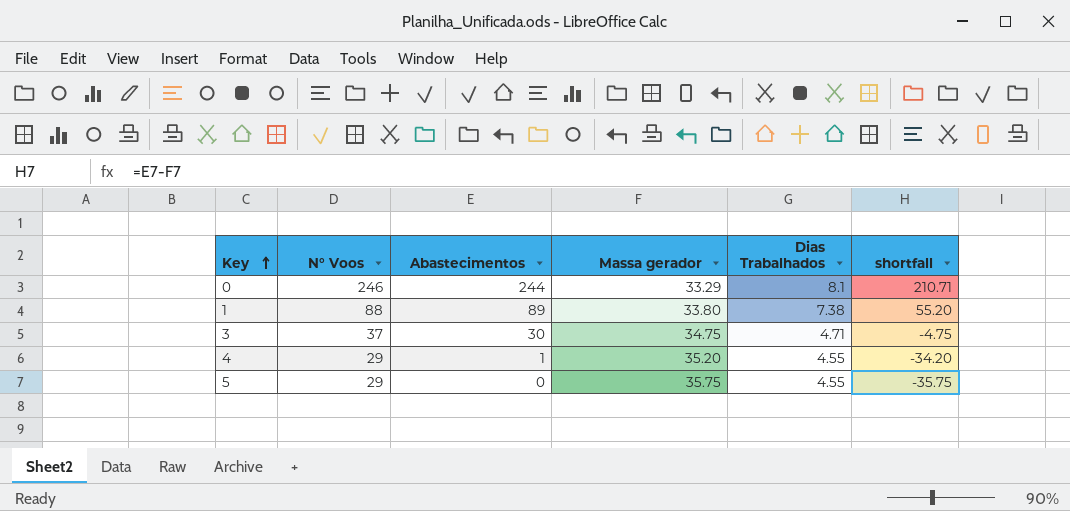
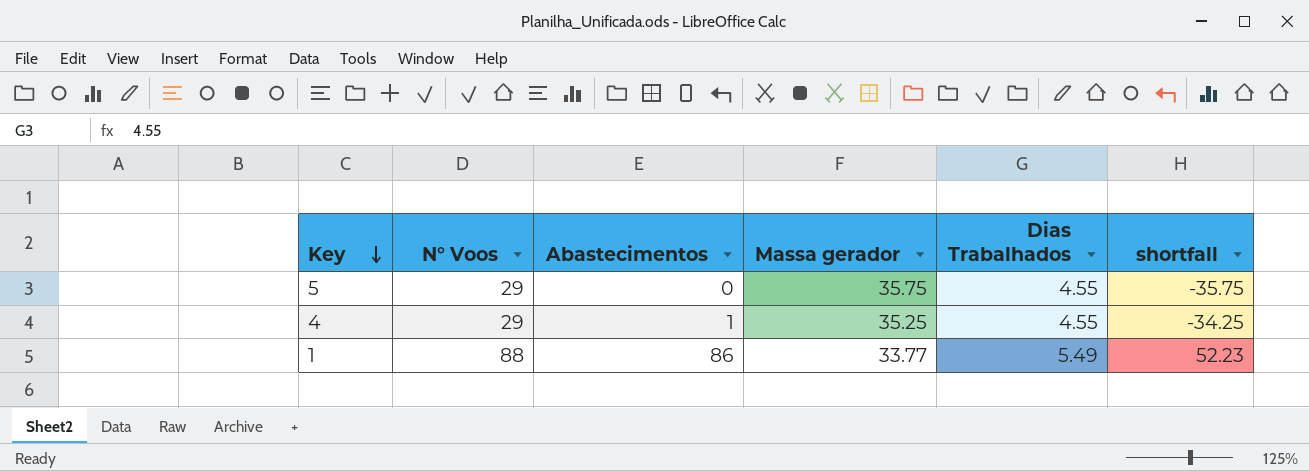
row order: Key ascending -> Key descending
row 0: 246 | 244 | 33.29 | 8.1 | 210.71 -> none
row 3: 37 | 30 | 34.75 | 4.71 | -4.75 -> none
4 | Massa gerador: 35.20 -> 35.25
4 | shortfall: -34.20 -> -34.25
1 | Abastecimentos: 89 -> 86
1 | Massa gerador: 33.80 -> 33.77
1 | Dias Trabalhados: 7.38 -> 5.49
1 | shortfall: 55.20 -> 52.23

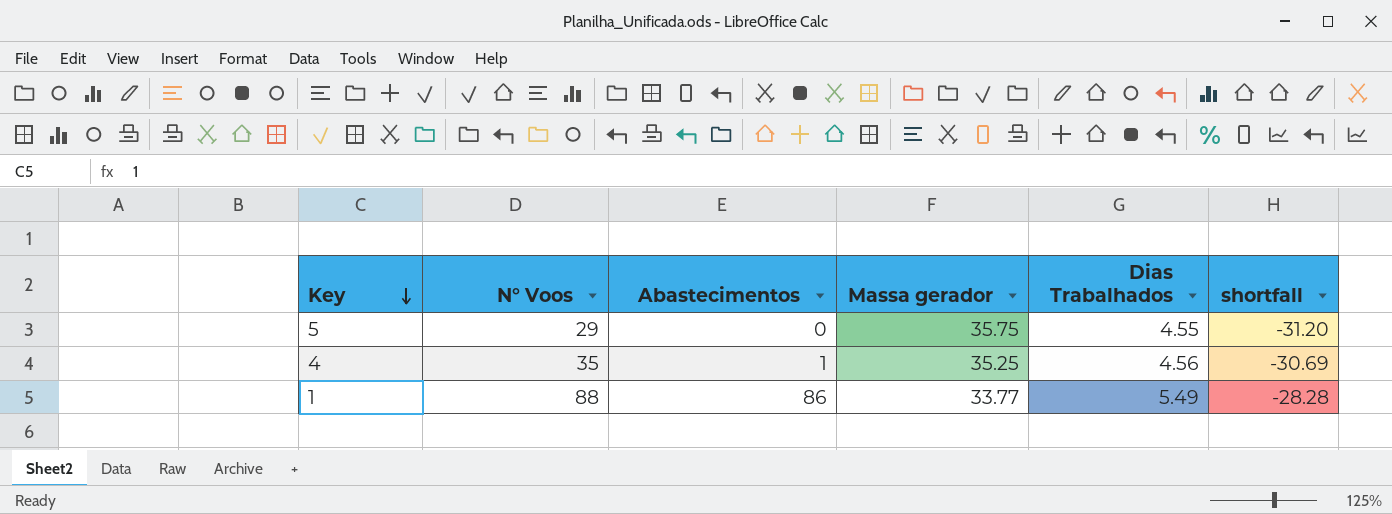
column shortfall | formula: [Abastecimentos] - [Massa gerador] -> [Dias Trabalhados] - [Massa gerador]
4 | N° Voos: 29 -> 35
4 | Dias Trabalhados: 4.55 -> 4.56

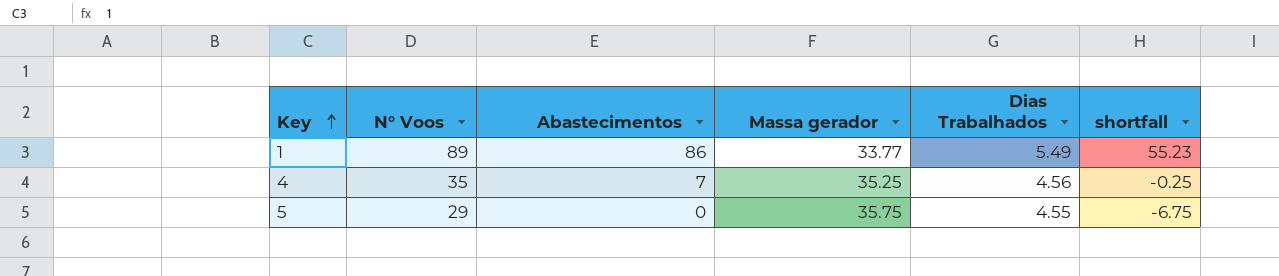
row order: Key descending -> Key ascending
column shortfall | formula: [Dias Trabalhados] - [Massa gerador] -> [N° Voos] - [Massa gerador]
1 | N° Voos: 88 -> 89
4 | Abastecimentos: 1 -> 7

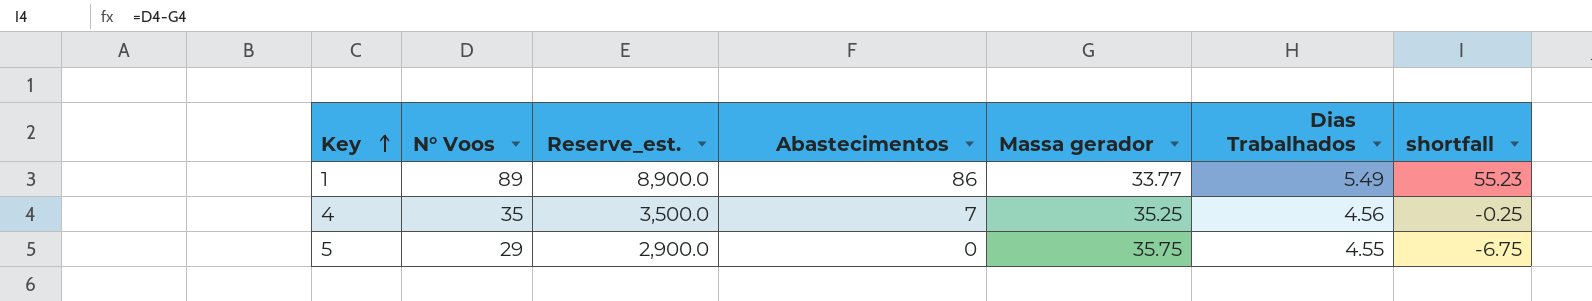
column Reserve_est. | formula: none -> [N° Voos] * 100

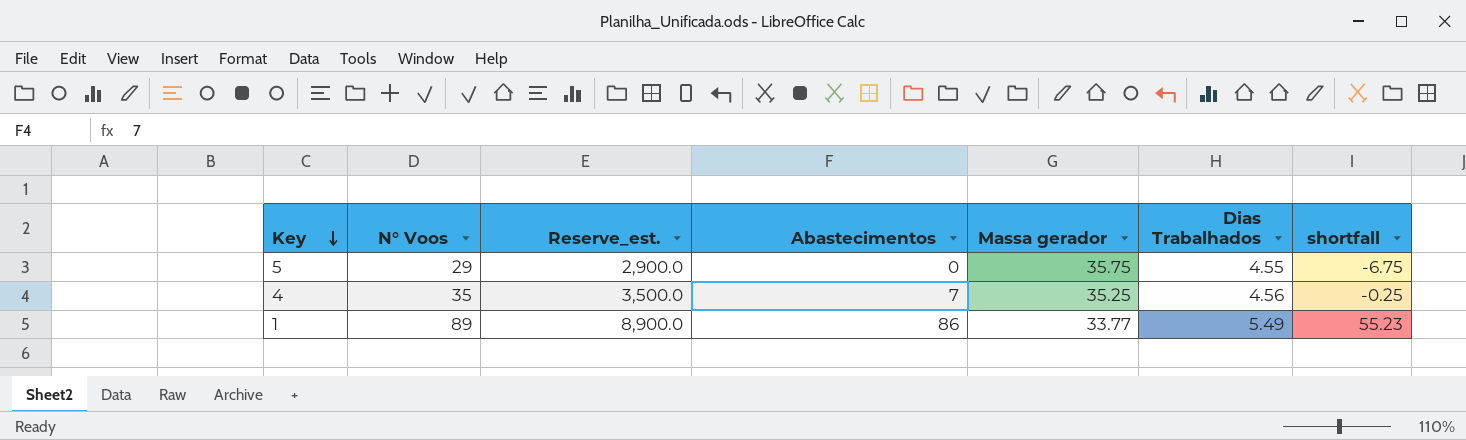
row order: Key ascending -> Key descending

